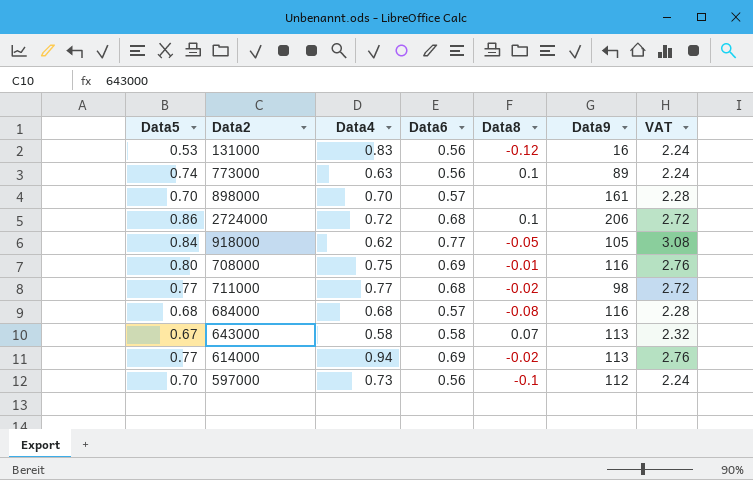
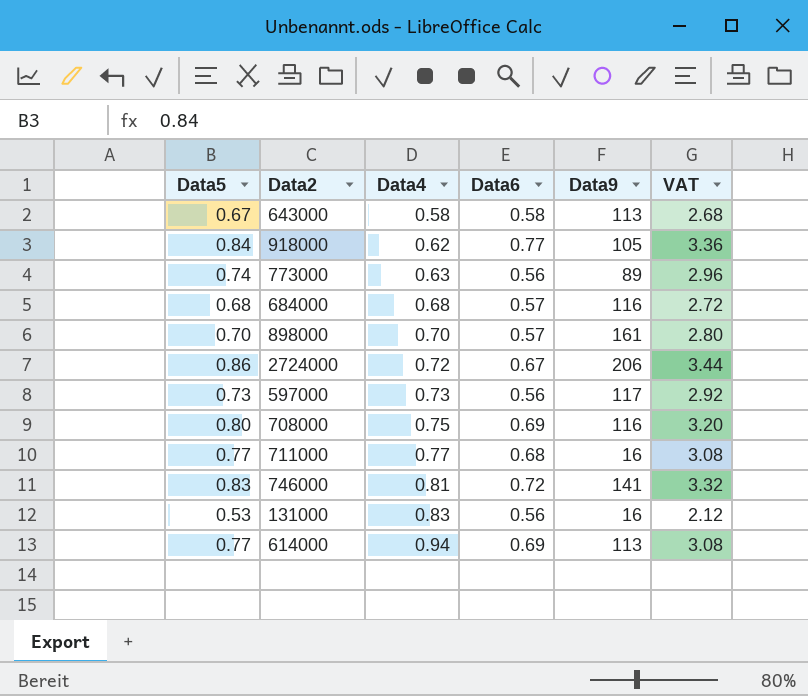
row order: none -> Data4 ascending
column Data8 | position: 5 -> none
column VAT | formula: [Data6] * 4 -> [Data5] * 4
2724000 | Data6: 0.68 -> 0.67
597000 | Data5: 0.70 -> 0.73
597000 | Data9: 112 -> 117
711000 | Data9: 98 -> 16
row 746000: none -> 0.83 | 0.81 | 0.72 | 141 | 3.32

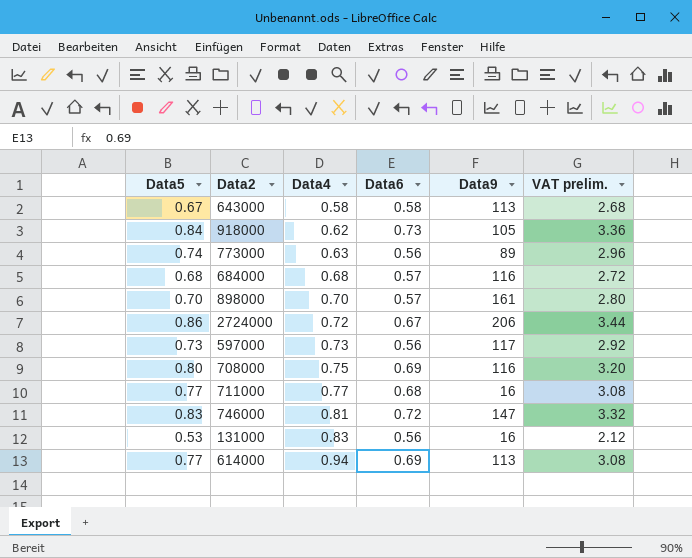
column name: VAT -> VAT prelim.
918000 | Data6: 0.77 -> 0.73
746000 | Data9: 141 -> 147

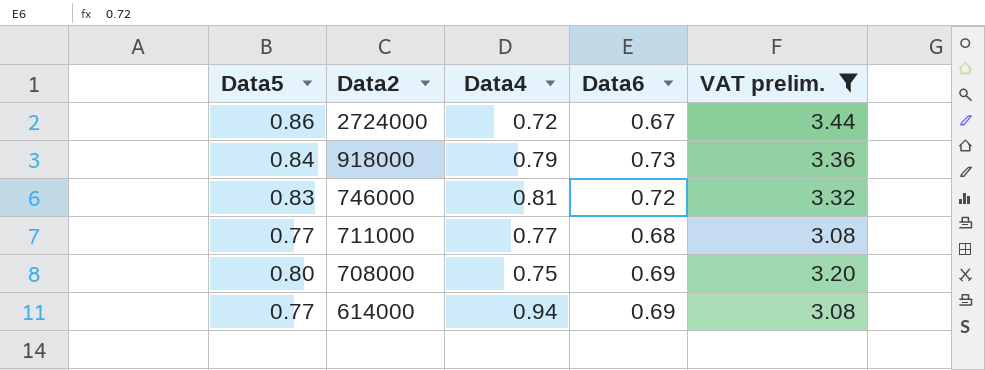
filter: none -> VAT prelim. >= 3.08
row order: Data4 ascending -> Data2 descending
column Data9 | position: 5 -> none
918000 | Data4: 0.62 -> 0.79

